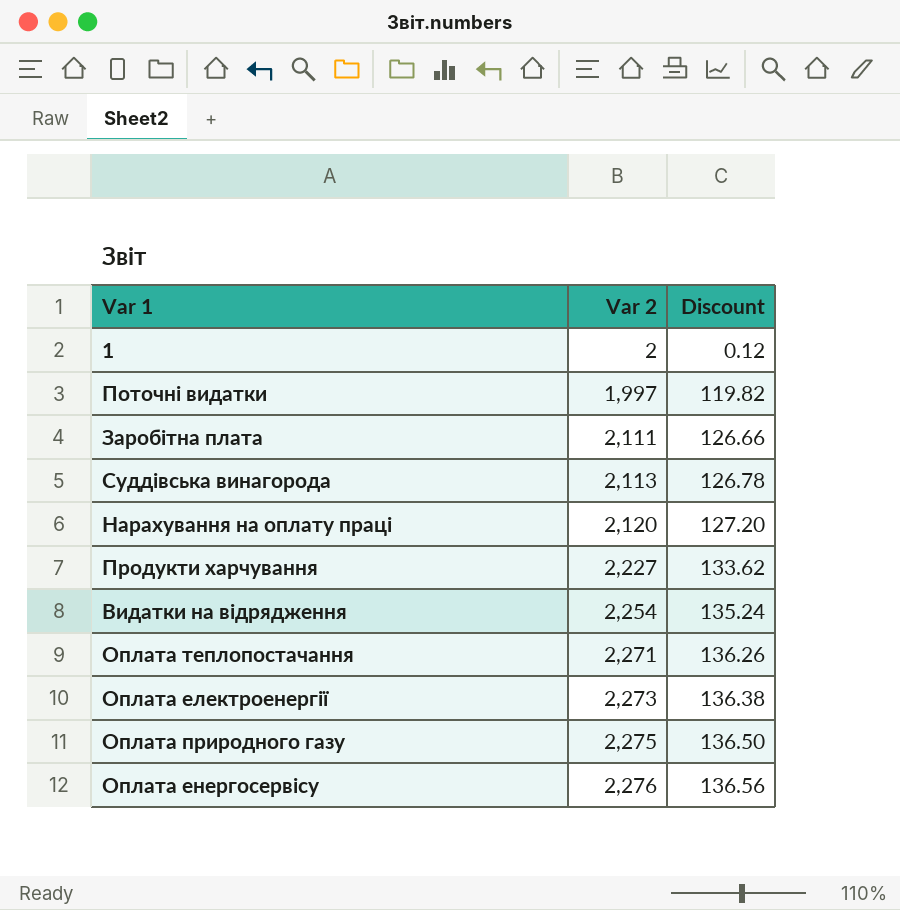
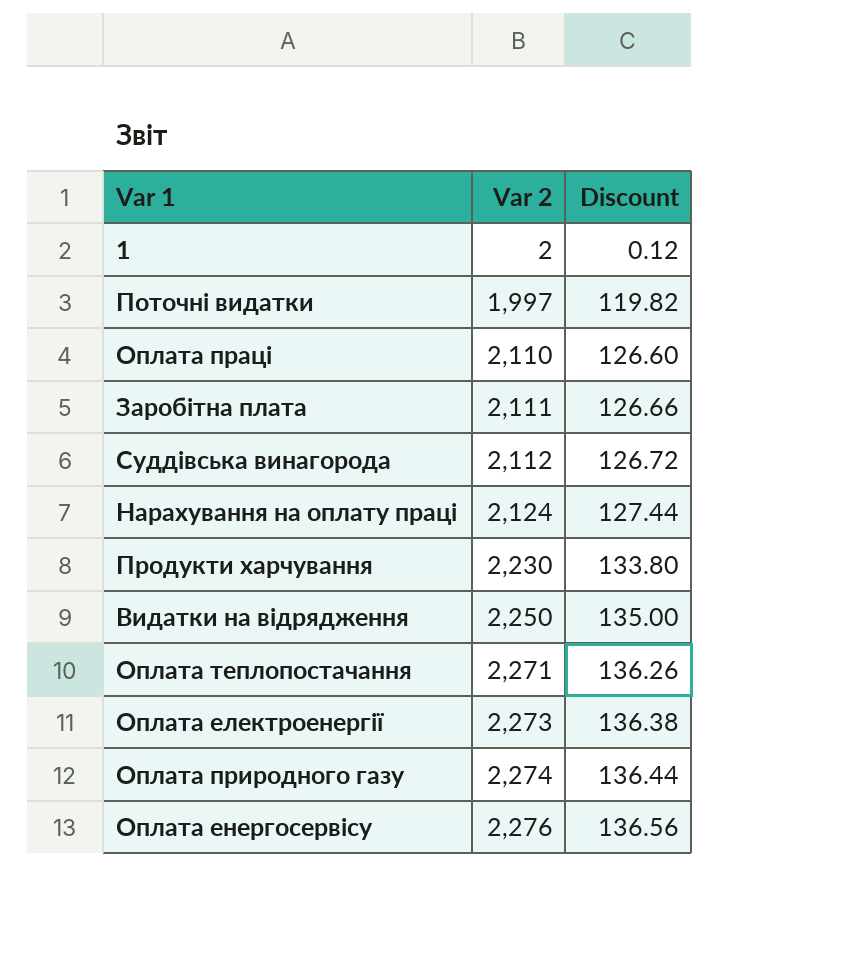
row Оплата праці: none -> 2,110 | 126.60
Суддівська винагорода | Var 2: 2,113 -> 2,112
Суддівська винагорода | Discount: 126.78 -> 126.72
Нарахування на оплату праці | Var 2: 2,120 -> 2,124
Нарахування на оплату праці | Discount: 127.20 -> 127.44
Продукти харчування | Var 2: 2,227 -> 2,230
Продукти харчування | Discount: 133.62 -> 133.80
Видатки на відрядження | Var 2: 2,254 -> 2,250
Видатки на відрядження | Discount: 135.24 -> 135.00
Оплата природного газу | Var 2: 2,275 -> 2,274
Оплата природного газу | Discount: 136.50 -> 136.44

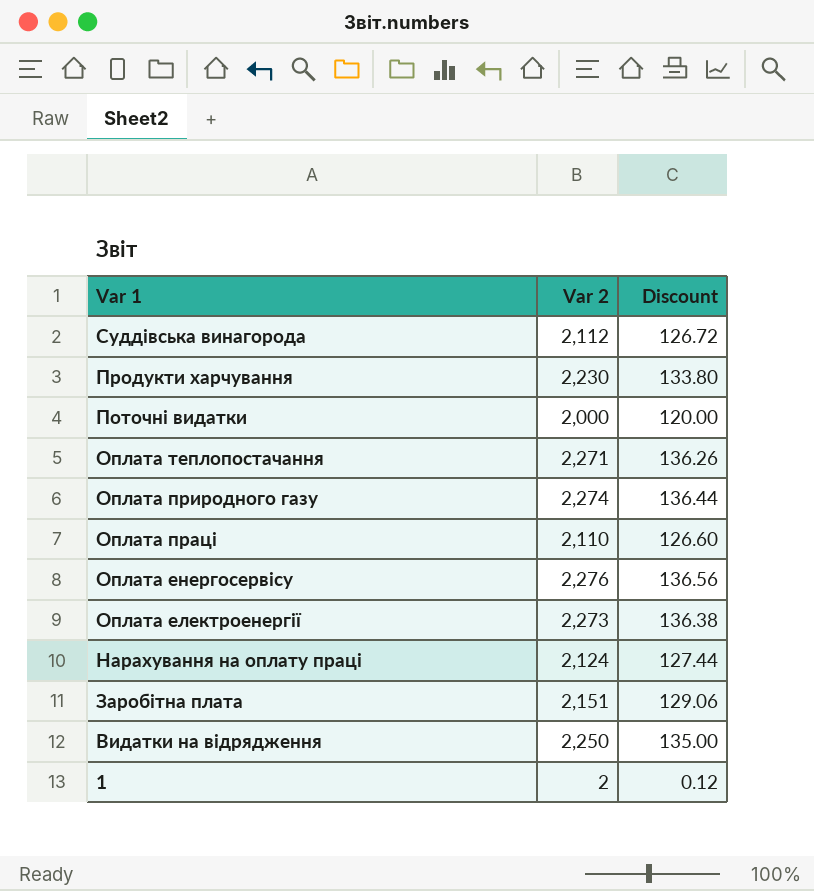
row order: Var 2 ascending -> Var 1 descending
Поточні видатки | Var 2: 1,997 -> 2,000
Поточні видатки | Discount: 119.82 -> 120.00
Заробітна плата | Var 2: 2,111 -> 2,151
Заробітна плата | Discount: 126.66 -> 129.06

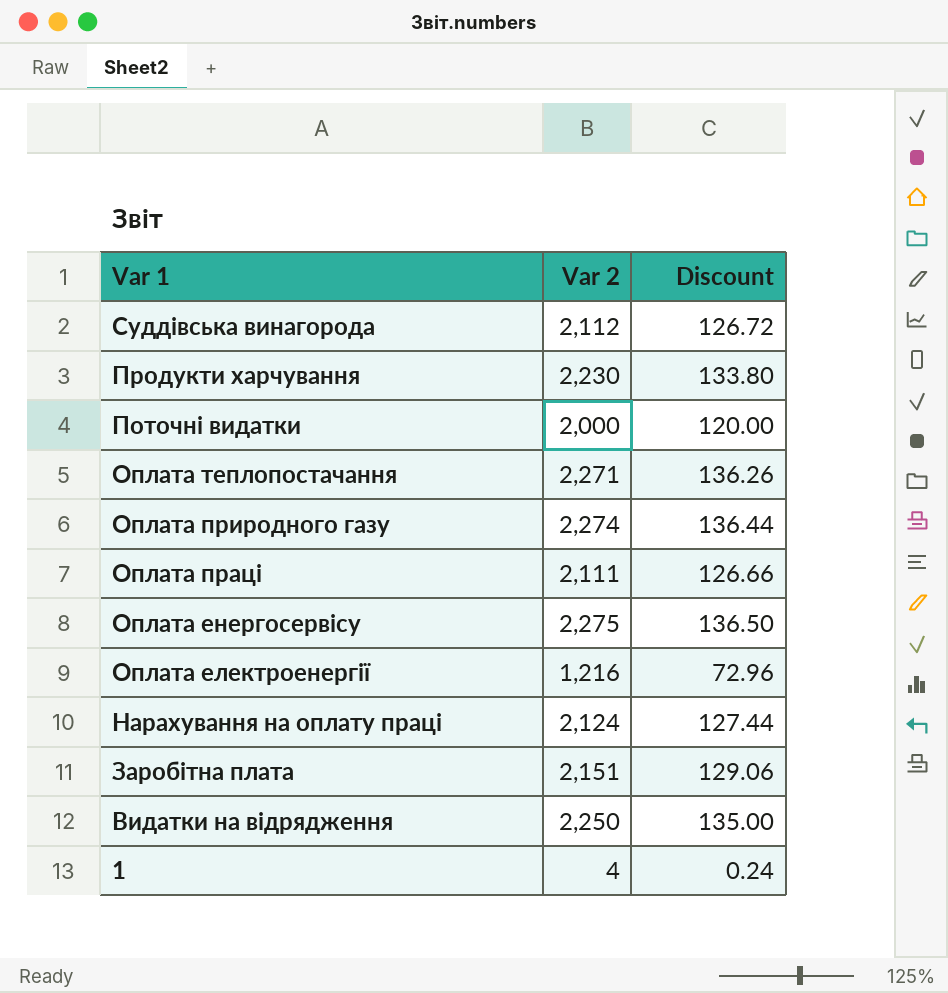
Оплата праці | Var 2: 2,110 -> 2,111
Оплата праці | Discount: 126.60 -> 126.66
Оплата енергосервісу | Var 2: 2,276 -> 2,275
Оплата енергосервісу | Discount: 136.56 -> 136.50
Оплата електроенергії | Var 2: 2,273 -> 1,216
Оплата електроенергії | Discount: 136.38 -> 72.96
1 | Var 2: 2 -> 4
1 | Discount: 0.12 -> 0.24

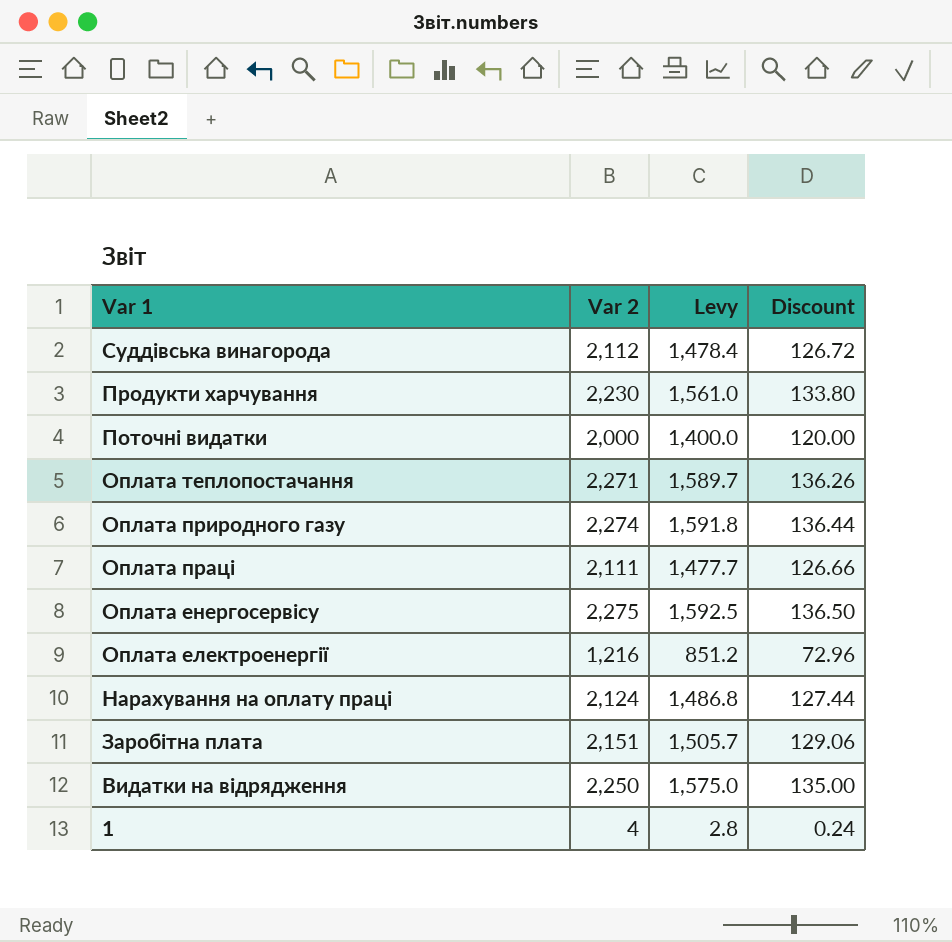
column Levy | formula: none -> [Var 2] * 0.7

